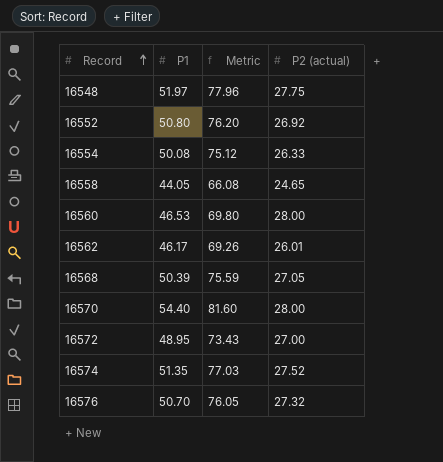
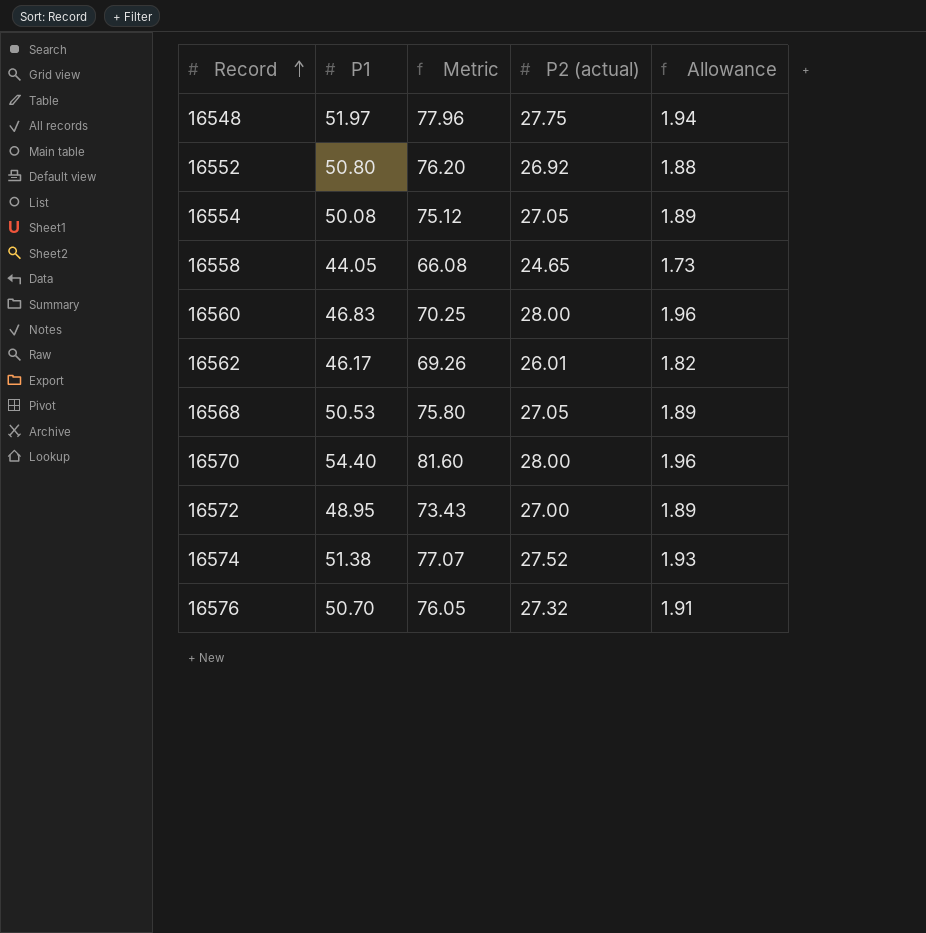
column Allowance | formula: none -> [P2 (actual)] * 0.07
16554 | P2 (actual): 26.33 -> 27.05
16560 | P1: 46.53 -> 46.83
16560 | Metric: 69.80 -> 70.25
16568 | P1: 50.39 -> 50.53
16568 | Metric: 75.59 -> 75.80
16574 | P1: 51.35 -> 51.38
16574 | Metric: 77.03 -> 77.07

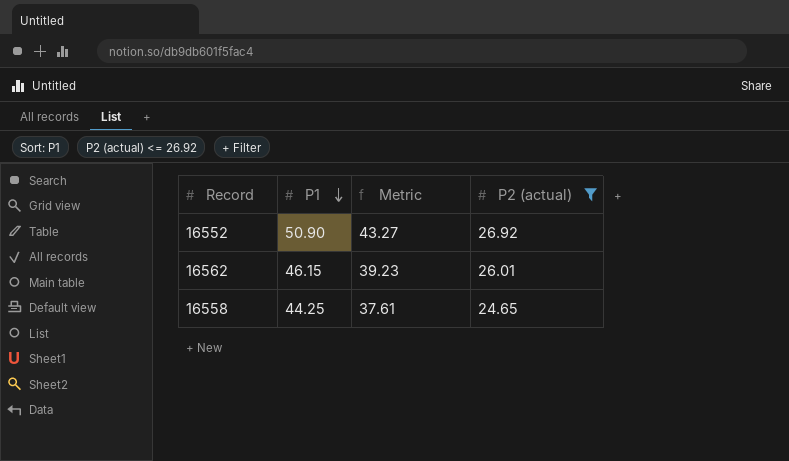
filter: none -> P2 (actual) <= 26.92
row order: Record ascending -> P1 descending
column Allowance | formula: [P2 (actual)] * 0.07 -> none
column Metric | formula: [P1] * 1.5 -> [P1] * 0.85
16552 | P1: 50.80 -> 50.90
16562 | P1: 46.17 -> 46.15
16558 | P1: 44.05 -> 44.25

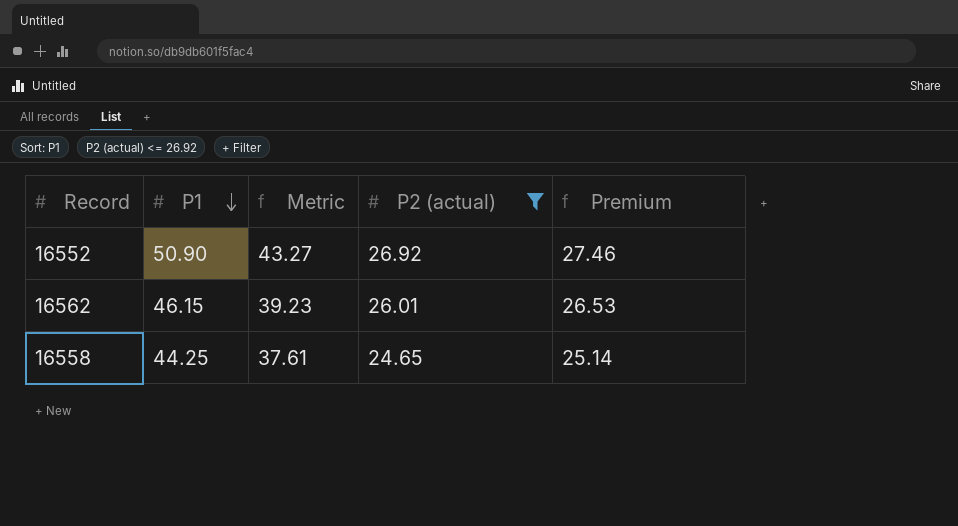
column Premium | formula: none -> [P2 (actual)] * 1.02

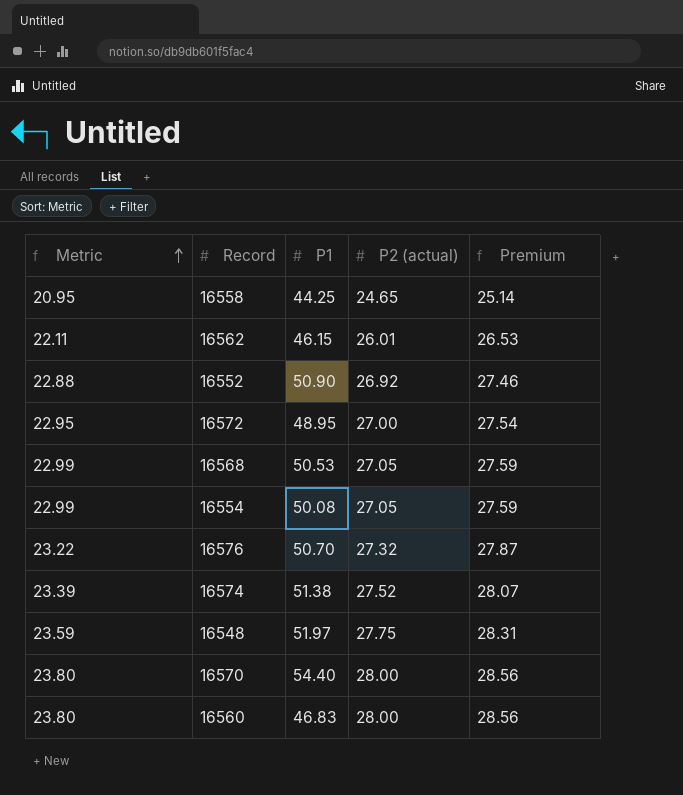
filter: P2 (actual) <= 26.92 -> none
row order: P1 descending -> Metric ascending
column Metric | formula: [P1] * 0.85 -> [P2 (actual)] * 0.85
column Metric | position: 3 -> 1

